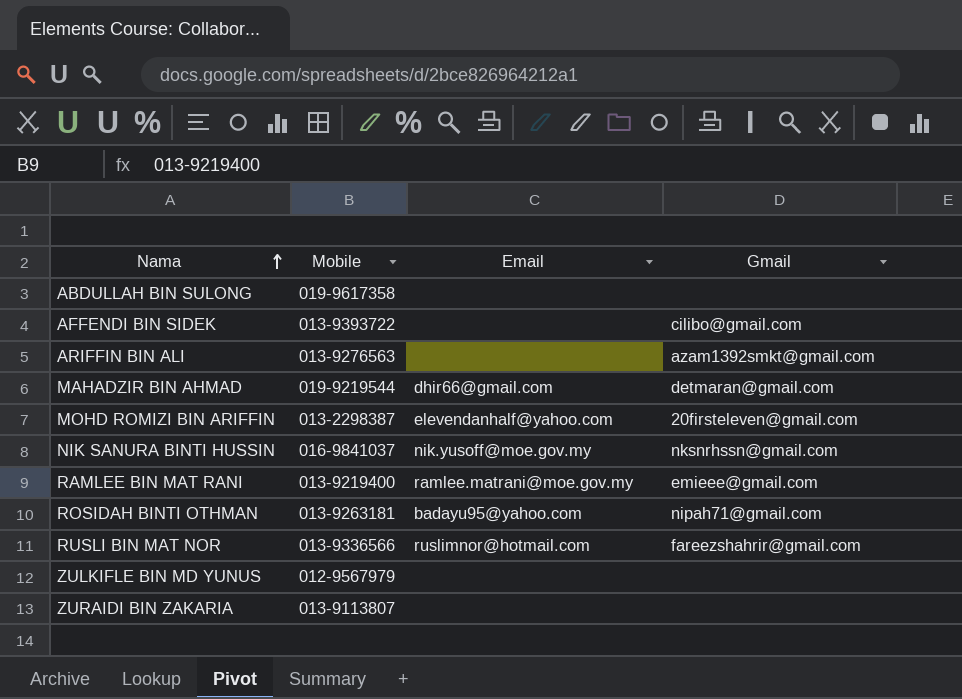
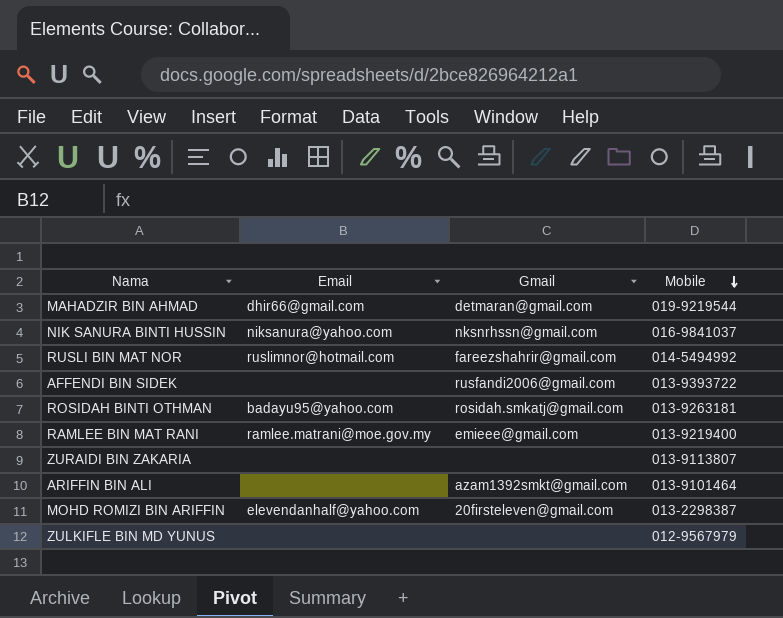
row order: Nama ascending -> Mobile descending
column Mobile | position: 2 -> 4
row ABDULLAH BIN SULONG: 019-9617358 | none | none -> none
NIK SANURA BINTI HUSSIN | Email: nik.yusoff@moe.gov.my -> niksanura@yahoo.com
RUSLI BIN MAT NOR | Mobile: 013-9336566 -> 014-5494992
AFFENDI BIN SIDEK | Gmail: cilibo@gmail.com -> rusfandi2006@gmail.com
ROSIDAH BINTI OTHMAN | Gmail: nipah71@gmail.com -> rosidah.smkatj@gmail.com
ARIFFIN BIN ALI | Mobile: 013-9276563 -> 013-9101464

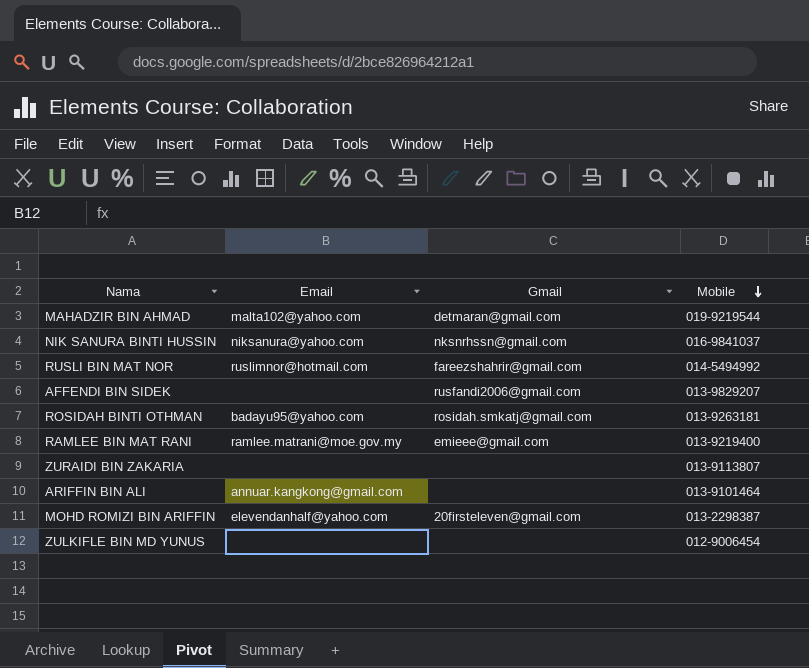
MAHADZIR BIN AHMAD | Email: dhir66@gmail.com -> malta102@yahoo.com
AFFENDI BIN SIDEK | Mobile: 013-9393722 -> 013-9829207
ARIFFIN BIN ALI | Email: none -> annuar.kangkong@gmail.com
ARIFFIN BIN ALI | Gmail: azam1392smkt@gmail.com -> none
ZULKIFLE BIN MD YUNUS | Mobile: 012-9567979 -> 012-9006454

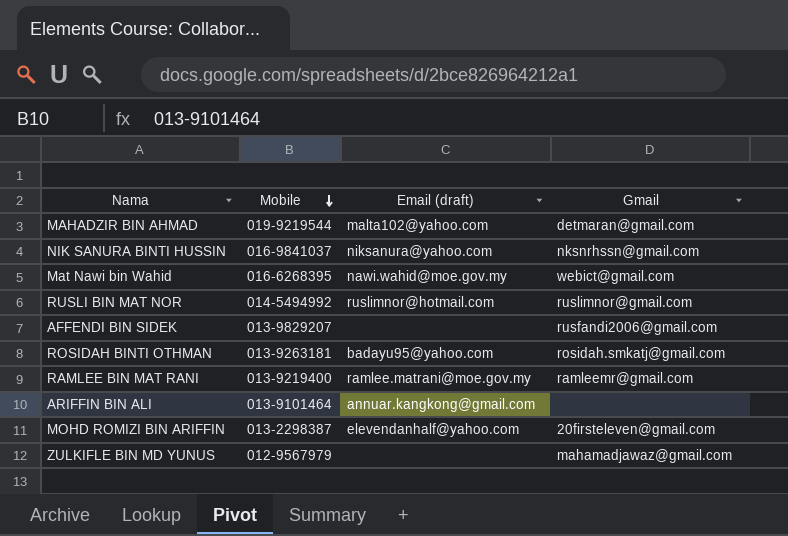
column Mobile | position: 4 -> 2
column name: Email -> Email (draft)
row ZURAIDI BIN ZAKARIA: none | none | 013-9113807 -> none
row Mat Nawi bin Wahid: none -> 016-6268395 | nawi.wahid@moe.gov.my | webict@gmail.com
RUSLI BIN MAT NOR | Gmail: fareezshahrir@gmail.com -> ruslimnor@gmail.com
RAMLEE BIN MAT RANI | Gmail: emieee@gmail.com -> ramleemr@gmail.com
ZULKIFLE BIN MD YUNUS | Mobile: 012-9006454 -> 012-9567979
ZULKIFLE BIN MD YUNUS | Gmail: none -> mahamadjawaz@gmail.com

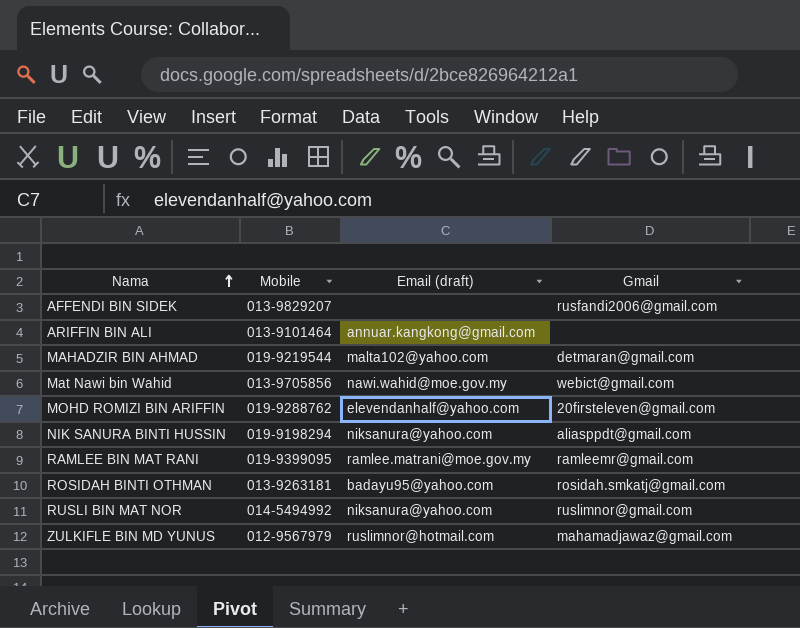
row order: Mobile descending -> Nama ascending
Mat Nawi bin Wahid | Mobile: 016-6268395 -> 013-9705856
MOHD ROMIZI BIN ARIFFIN | Mobile: 013-2298387 -> 019-9288762
NIK SANURA BINTI HUSSIN | Mobile: 016-9841037 -> 019-9198294
NIK SANURA BINTI HUSSIN | Gmail: nksnrhssn@gmail.com -> aliasppdt@gmail.com
RAMLEE BIN MAT RANI | Mobile: 013-9219400 -> 019-9399095
RUSLI BIN MAT NOR | Email (draft): ruslimnor@hotmail.com -> niksanura@yahoo.com
ZULKIFLE BIN MD YUNUS | Email (draft): none -> ruslimnor@hotmail.com

